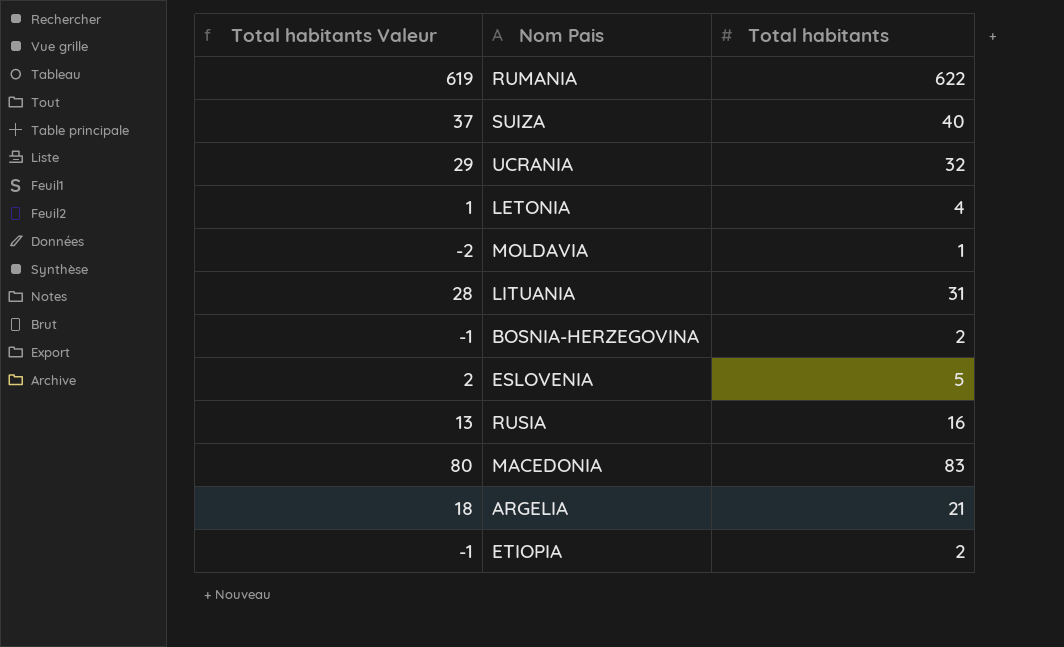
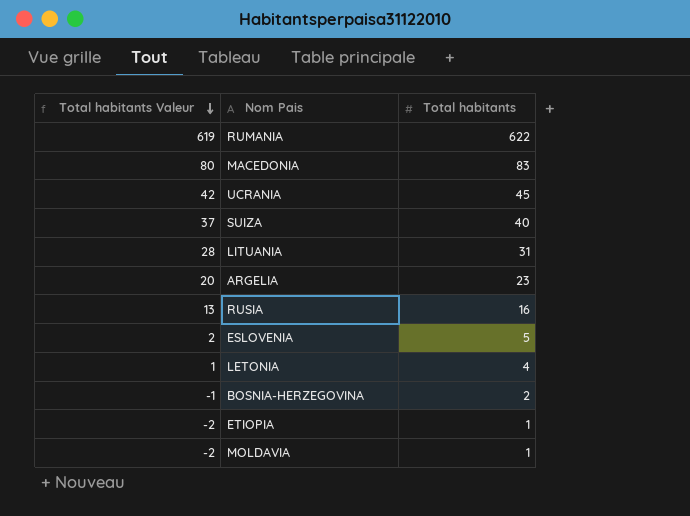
row order: none -> Total habitants Valeur descending
UCRANIA | Total habitants Valeur: 29 -> 42
UCRANIA | Total habitants: 32 -> 45
ARGELIA | Total habitants Valeur: 18 -> 20
ARGELIA | Total habitants: 21 -> 23
ETIOPIA | Total habitants Valeur: -1 -> -2
ETIOPIA | Total habitants: 2 -> 1

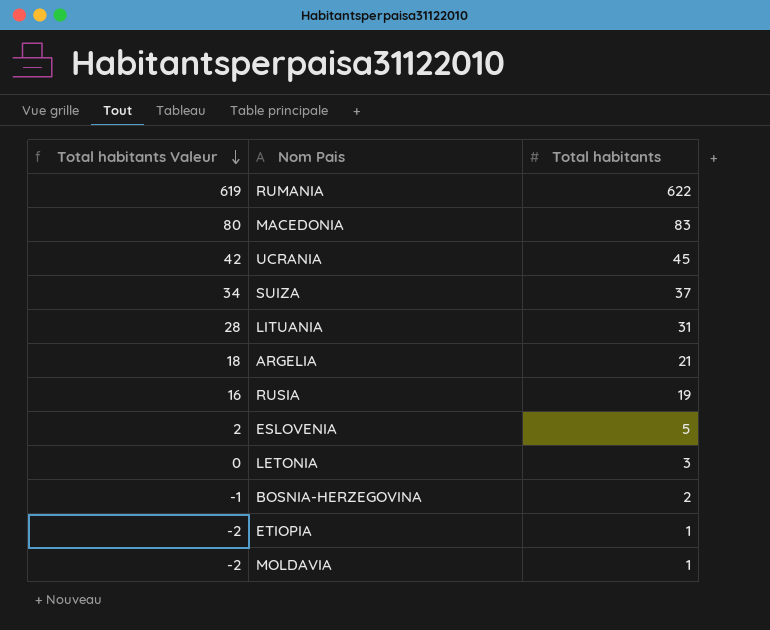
SUIZA | Total habitants Valeur: 37 -> 34
SUIZA | Total habitants: 40 -> 37
ARGELIA | Total habitants Valeur: 20 -> 18
ARGELIA | Total habitants: 23 -> 21
RUSIA | Total habitants Valeur: 13 -> 16
RUSIA | Total habitants: 16 -> 19
LETONIA | Total habitants Valeur: 1 -> 0
LETONIA | Total habitants: 4 -> 3

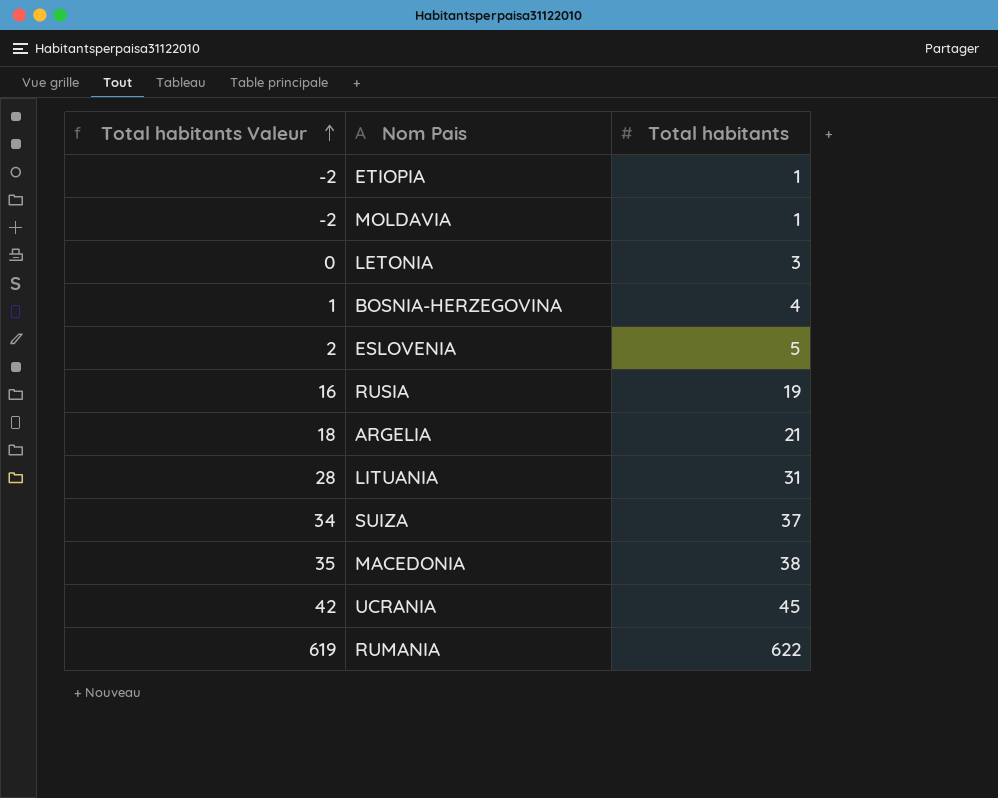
row order: Total habitants Valeur descending -> Total habitants Valeur ascending
BOSNIA-HERZEGOVINA | Total habitants Valeur: -1 -> 1
BOSNIA-HERZEGOVINA | Total habitants: 2 -> 4
MACEDONIA | Total habitants Valeur: 80 -> 35
MACEDONIA | Total habitants: 83 -> 38

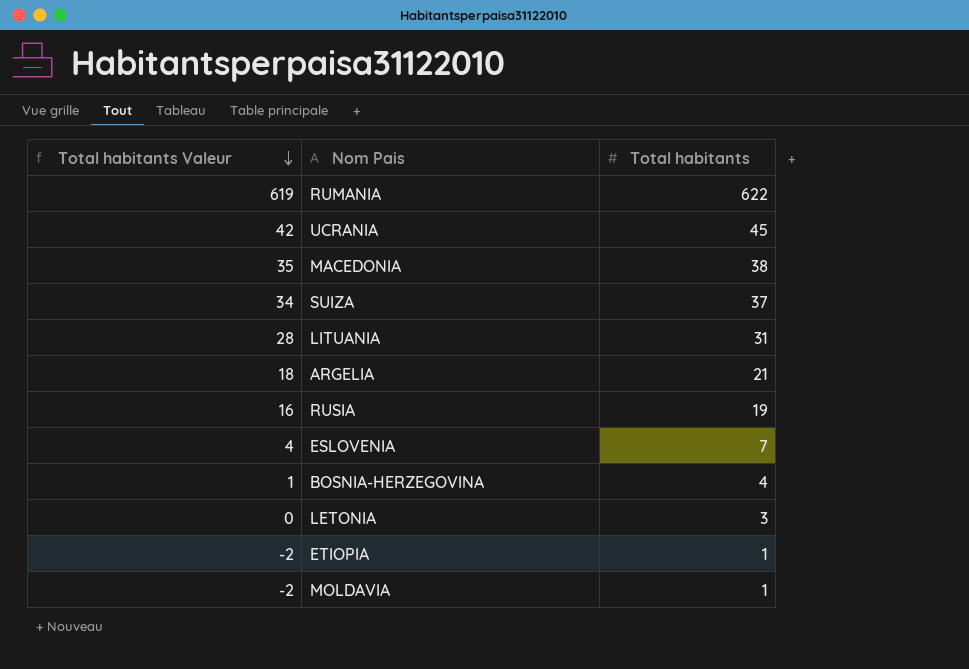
row order: Total habitants Valeur ascending -> Total habitants Valeur descending
ESLOVENIA | Total habitants Valeur: 2 -> 4
ESLOVENIA | Total habitants: 5 -> 7

